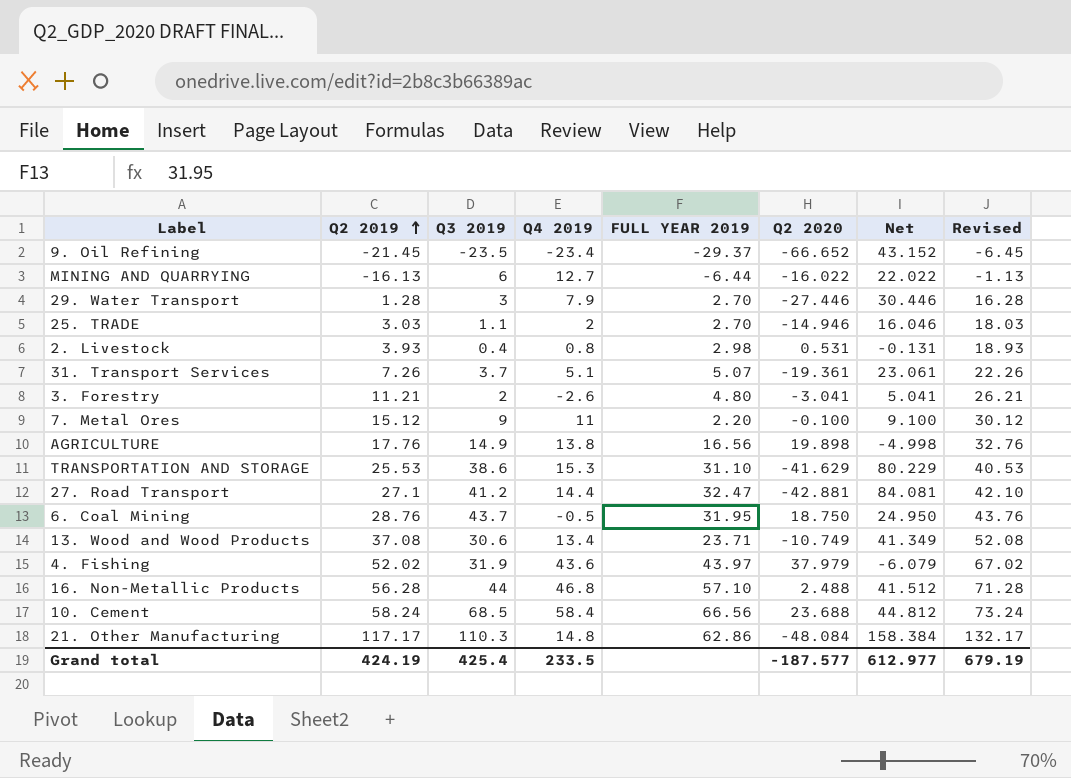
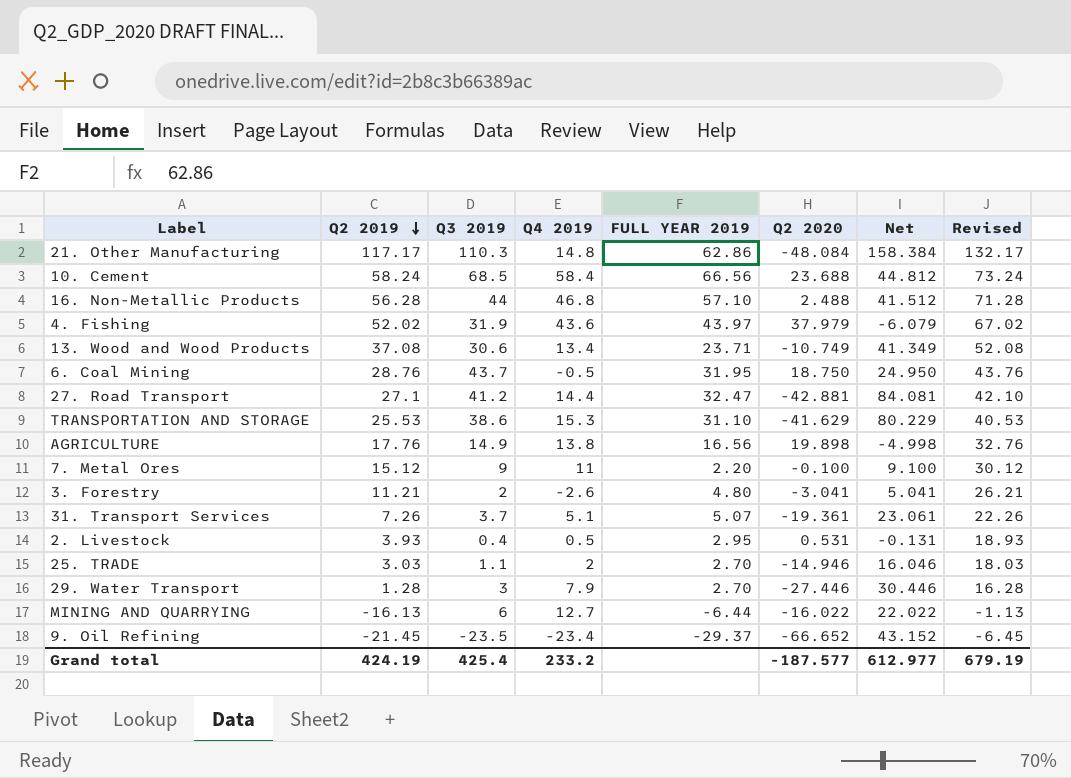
row order: Q2 2019 ascending -> Q2 2019 descending
2. Livestock | Q4 2019: 0.8 -> 0.5
2. Livestock | FULL YEAR 2019: 2.98 -> 2.95
Grand total | Q4 2019: 233.5 -> 233.2

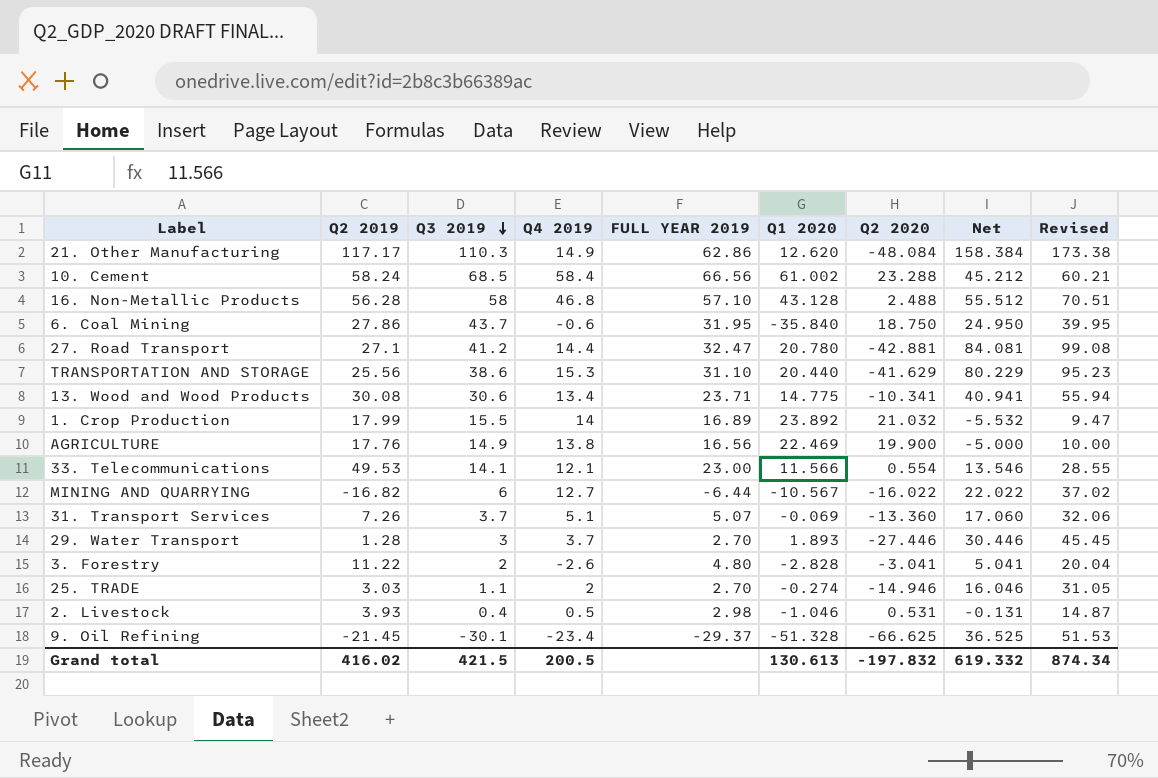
row order: Q2 2019 descending -> Q3 2019 descending
column Q1 2020 | position: none -> 6
column Revised | formula: [Q2 2019] + 15 -> [Net] + 15
row 4. Fishing: 52.02 | 31.9 | 43.6 | 43.97 | 37.979 | -6.079 | 67.02 -> none
row 7. Metal Ores: 15.12 | 9 | 11 | 2.20 | -0.100 | 9.100 | 30.12 -> none
21. Other Manufacturing | Q4 2019: 14.8 -> 14.9
10. Cement | Q2 2020: 23.688 -> 23.288
10. Cement | Net: 44.812 -> 45.212
16. Non-Metallic Products | Q3 2019: 44 -> 58
16. Non-Metallic Products | Net: 41.512 -> 55.512
6. Coal Mining | Q2 2019: 28.76 -> 27.86
6. Coal Mining | Q4 2019: -0.5 -> -0.6
TRANSPORTATION AND STORAGE | Q2 2019: 25.53 -> 25.56
13. Wood and Wood Products | Q2 2019: 37.08 -> 30.08
13. Wood and Wood Products | Q2 2020: -10.749 -> -10.341
13. Wood and Wood Products | Net: 41.349 -> 40.941
row 1. Crop Production: none -> 17.99 | 15.5 | 14 | 16.89 | 23.892 | 21.032 | -5.532 | 9.47
AGRICULTURE | Q2 2020: 19.898 -> 19.900
AGRICULTURE | Net: -4.998 -> -5.000
row 33. Telecommunications: none -> 49.53 | 14.1 | 12.1 | 23.00 | 11.566 | 0.554 | 13.546 | 28.55
MINING AND QUARRYING | Q2 2019: -16.13 -> -16.82
31. Transport Services | Q2 2020: -19.361 -> -13.360
31. Transport Services | Net: 23.061 -> 17.060
29. Water Transport | Q4 2019: 7.9 -> 3.7
3. Forestry | Q2 2019: 11.21 -> 11.22
2. Livestock | FULL YEAR 2019: 2.95 -> 2.98
9. Oil Refining | Q3 2019: -23.5 -> -30.1
9. Oil Refining | Q2 2020: -66.652 -> -66.625
9. Oil Refining | Net: 43.152 -> 36.525
Grand total | Q2 2019: 424.19 -> 416.02
Grand total | Q3 2019: 425.4 -> 421.5
Grand total | Q4 2019: 233.2 -> 200.5
Grand total | Q2 2020: -187.577 -> -197.832
Grand total | Net: 612.977 -> 619.332
Grand total | Revised: 679.19 -> 874.34

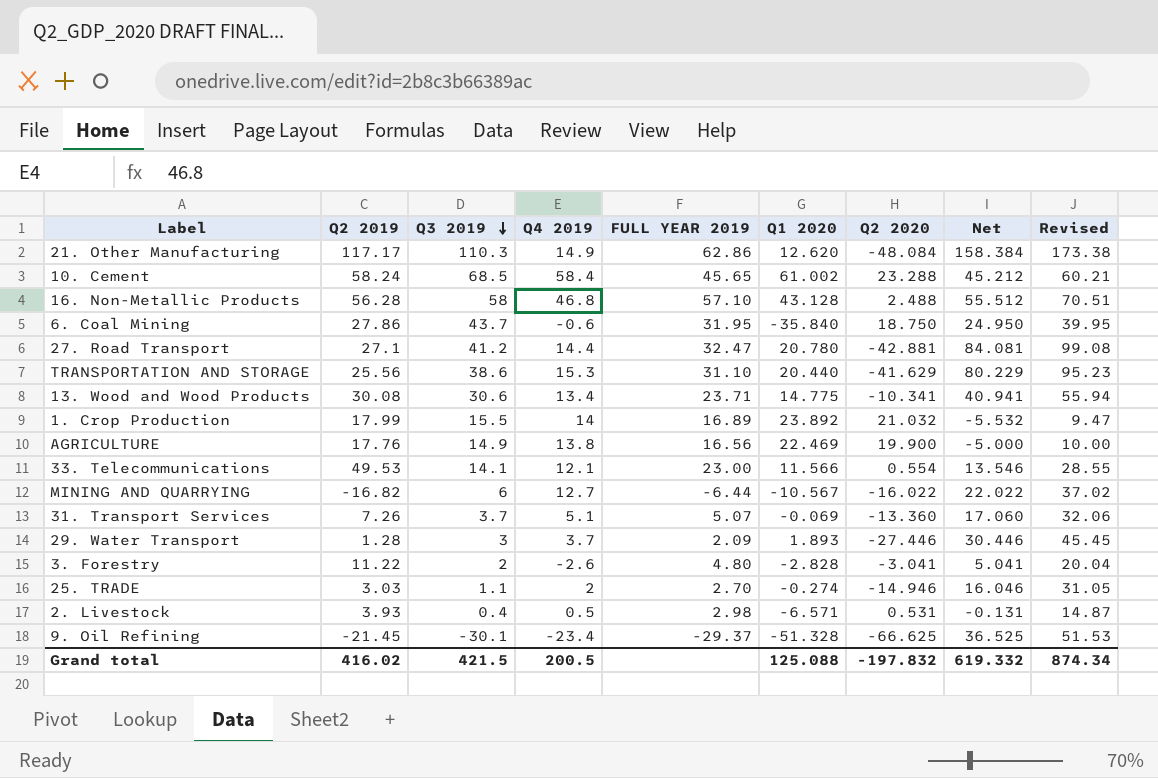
10. Cement | FULL YEAR 2019: 66.56 -> 45.65
29. Water Transport | FULL YEAR 2019: 2.70 -> 2.09
2. Livestock | Q1 2020: -1.046 -> -6.571
Grand total | Q1 2020: 130.613 -> 125.088

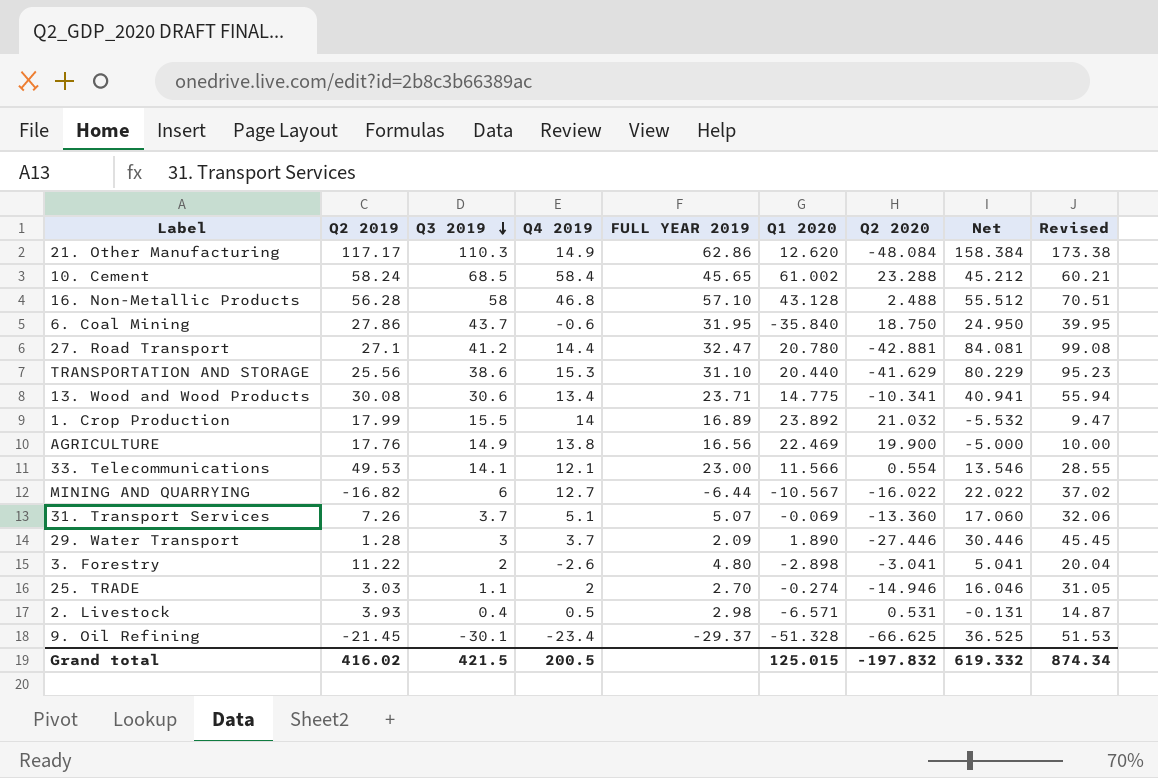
29. Water Transport | Q1 2020: 1.893 -> 1.890
3. Forestry | Q1 2020: -2.828 -> -2.898
Grand total | Q1 2020: 125.088 -> 125.015

